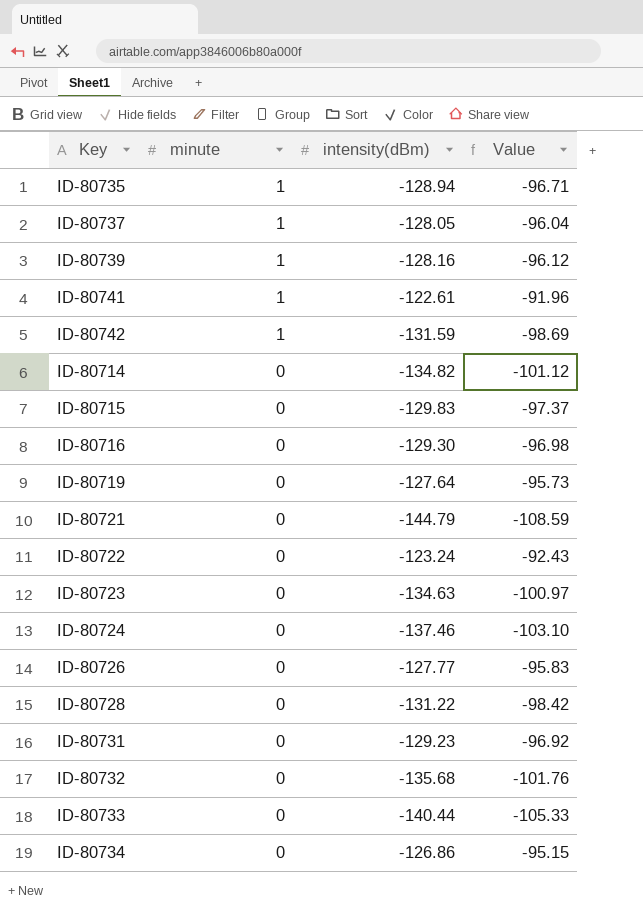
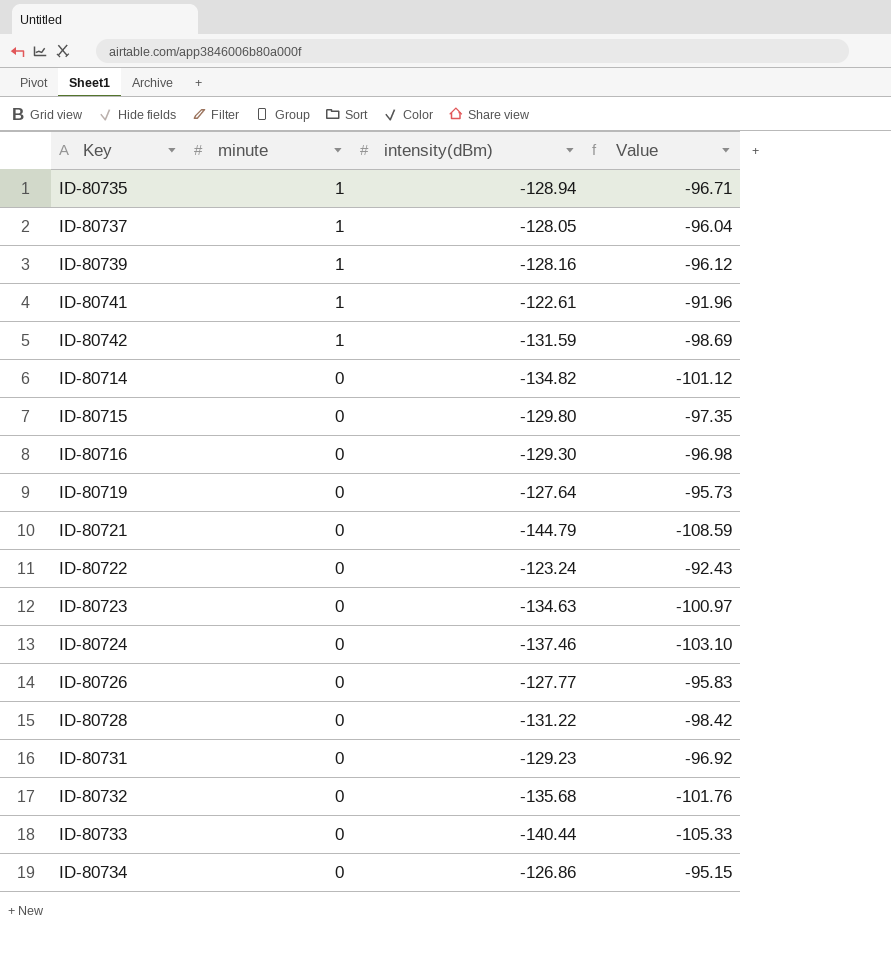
ID-80715 | intensity(dBm): -129.83 -> -129.80
ID-80715 | Value: -97.37 -> -97.35

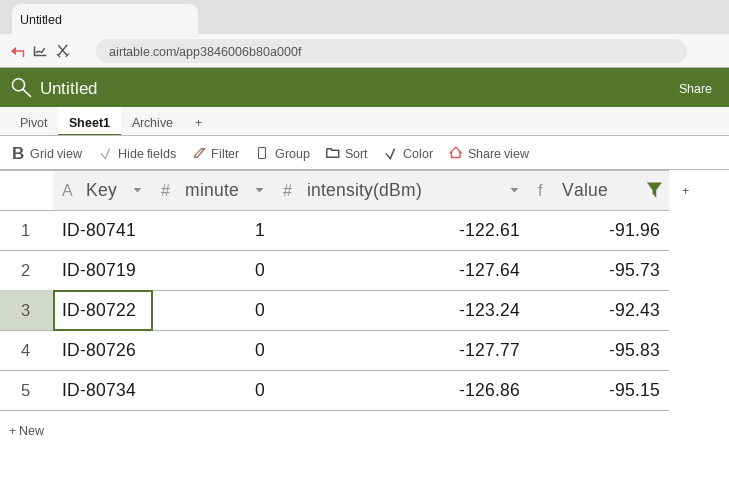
filter: none -> Value >= -95.83

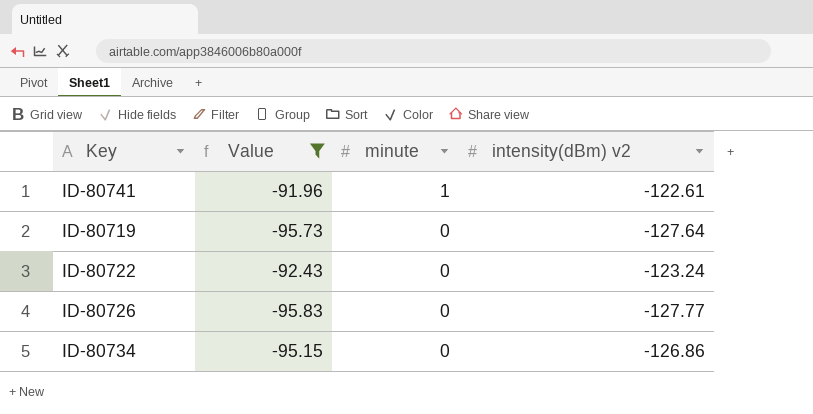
column Value | position: 4 -> 2
column name: intensity(dBm) -> intensity(dBm) v2

